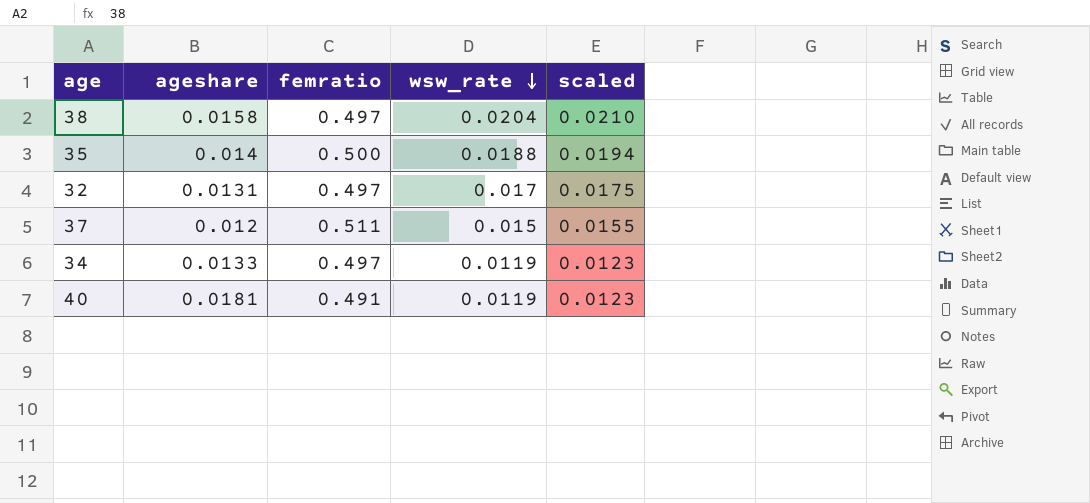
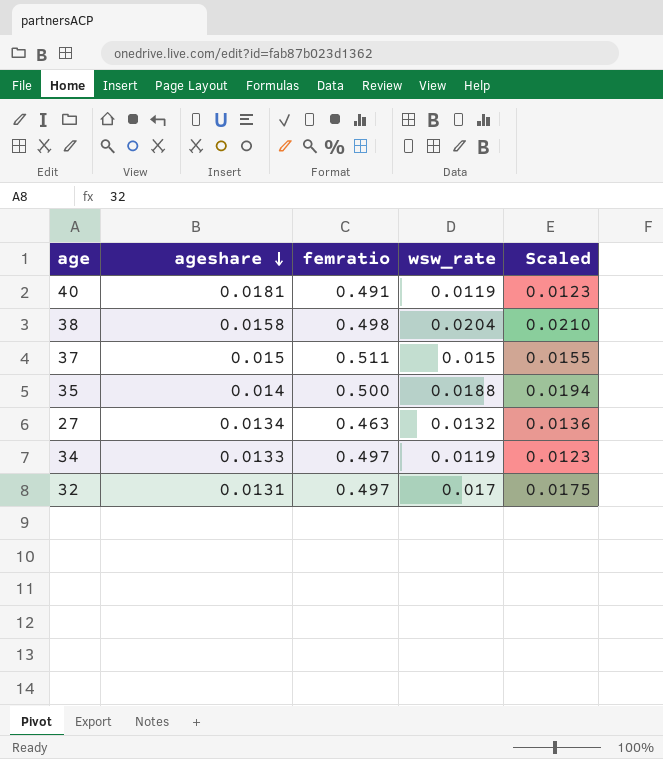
row order: wsw_rate descending -> ageshare descending
column name: scaled -> Scaled
38 | femratio: 0.497 -> 0.498
37 | ageshare: 0.012 -> 0.015
row 27: none -> 0.0134 | 0.463 | 0.0132 | 0.0136

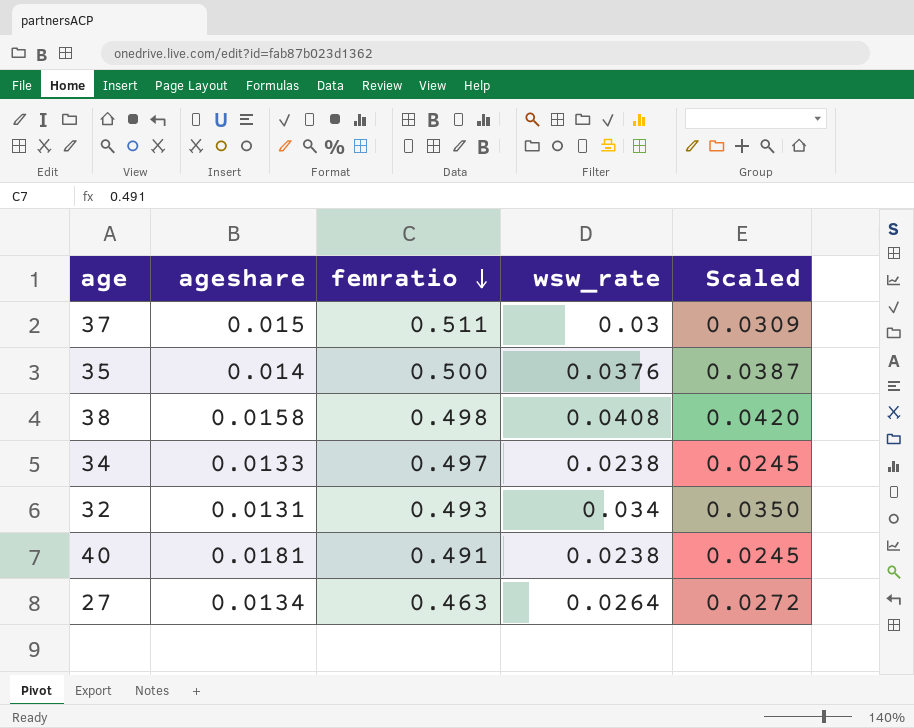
row order: ageshare descending -> femratio descending
37 | wsw_rate: 0.015 -> 0.03
37 | Scaled: 0.0155 -> 0.0309
35 | wsw_rate: 0.0188 -> 0.0376
35 | Scaled: 0.0194 -> 0.0387
38 | wsw_rate: 0.0204 -> 0.0408
38 | Scaled: 0.0210 -> 0.0420
34 | wsw_rate: 0.0119 -> 0.0238
34 | Scaled: 0.0123 -> 0.0245
32 | femratio: 0.497 -> 0.493
32 | wsw_rate: 0.017 -> 0.034
32 | Scaled: 0.0175 -> 0.0350
40 | wsw_rate: 0.0119 -> 0.0238
40 | Scaled: 0.0123 -> 0.0245
27 | wsw_rate: 0.0132 -> 0.0264
27 | Scaled: 0.0136 -> 0.0272

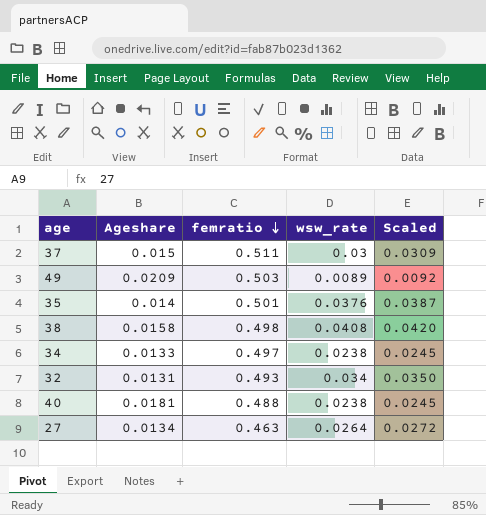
column name: ageshare -> Ageshare
row 49: none -> 0.0209 | 0.503 | 0.0089 | 0.0092
35 | femratio: 0.500 -> 0.501
40 | femratio: 0.491 -> 0.488

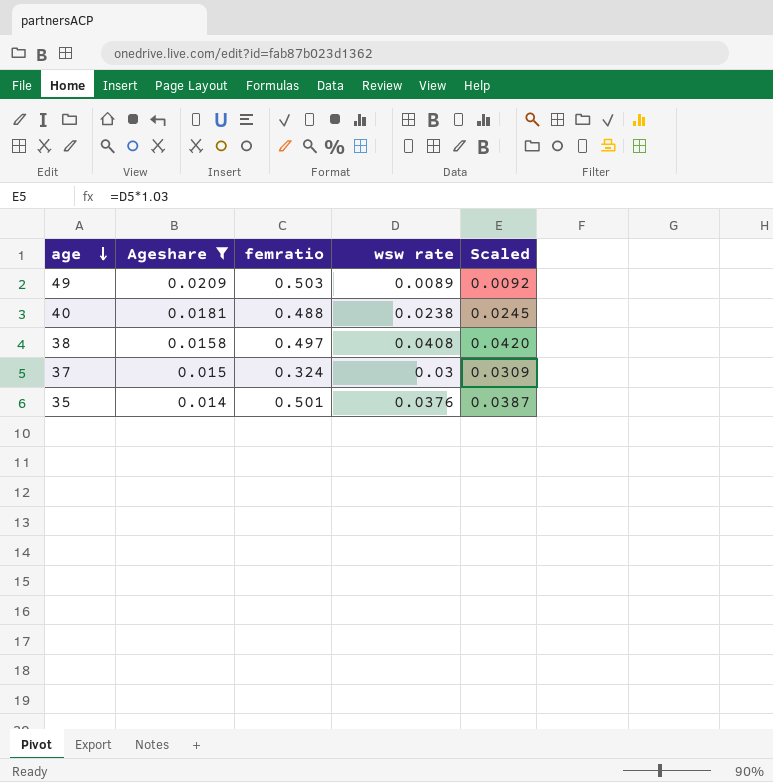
filter: none -> Ageshare >= 0.014
row order: femratio descending -> age descending
column name: wsw_rate -> wsw rate
38 | femratio: 0.498 -> 0.497
37 | femratio: 0.511 -> 0.324

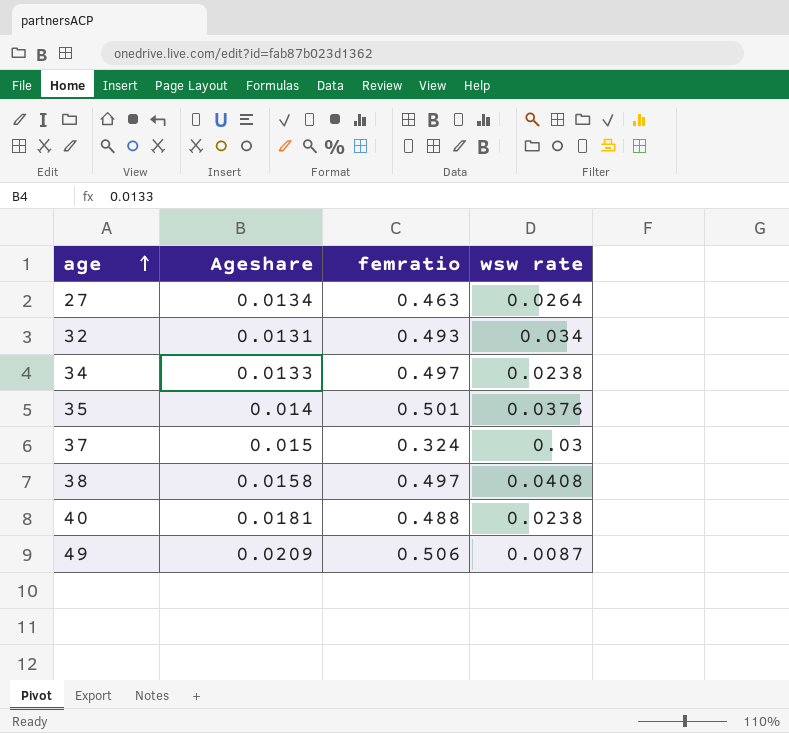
filter: Ageshare >= 0.014 -> none
row order: age descending -> age ascending
column Scaled | formula: [wsw rate] * 1.03 -> none
49 | femratio: 0.503 -> 0.506
49 | wsw rate: 0.0089 -> 0.0087

